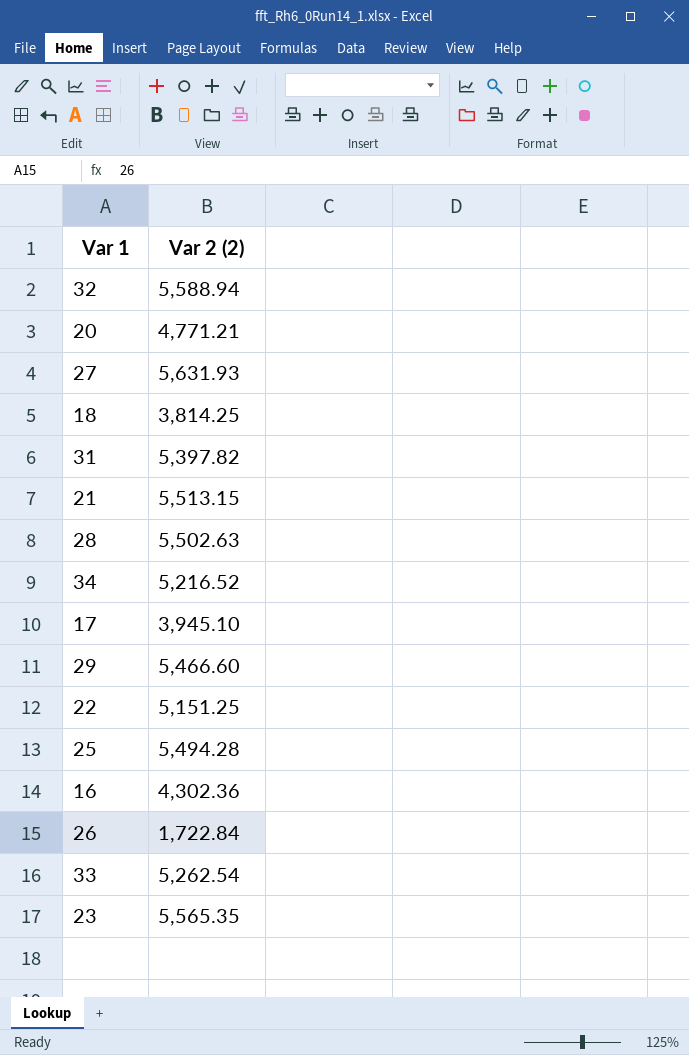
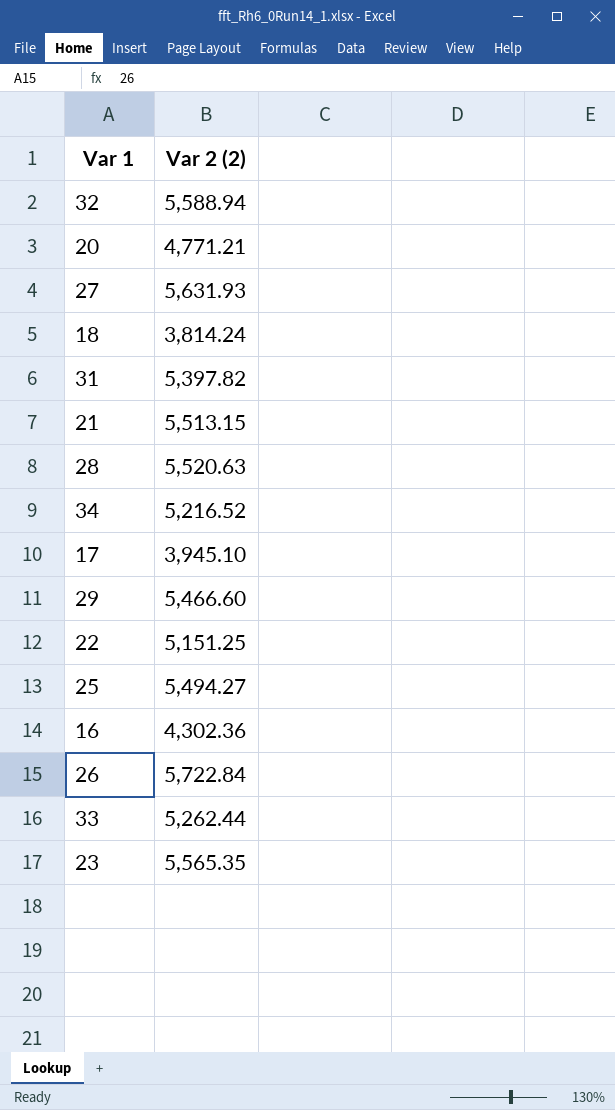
18 | Var 2 (2): 3,814.25 -> 3,814.24
28 | Var 2 (2): 5,502.63 -> 5,520.63
25 | Var 2 (2): 5,494.28 -> 5,494.27
26 | Var 2 (2): 1,722.84 -> 5,722.84
33 | Var 2 (2): 5,262.54 -> 5,262.44

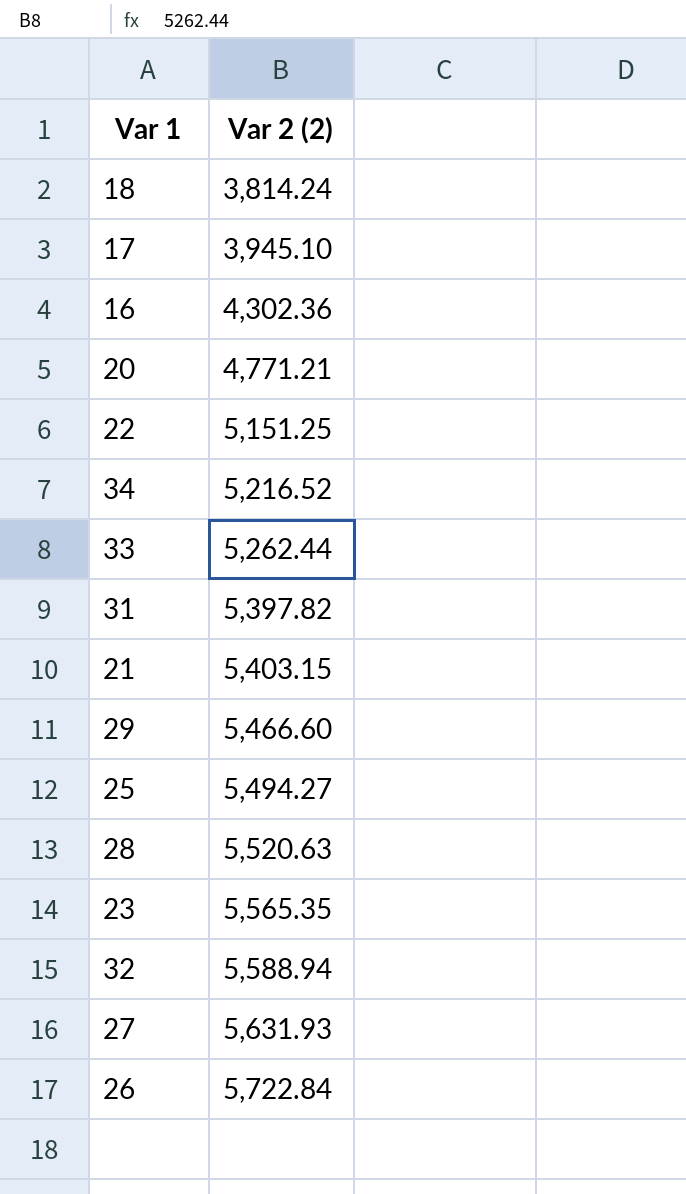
row order: none -> Var 2 (2) ascending
21 | Var 2 (2): 5,513.15 -> 5,403.15

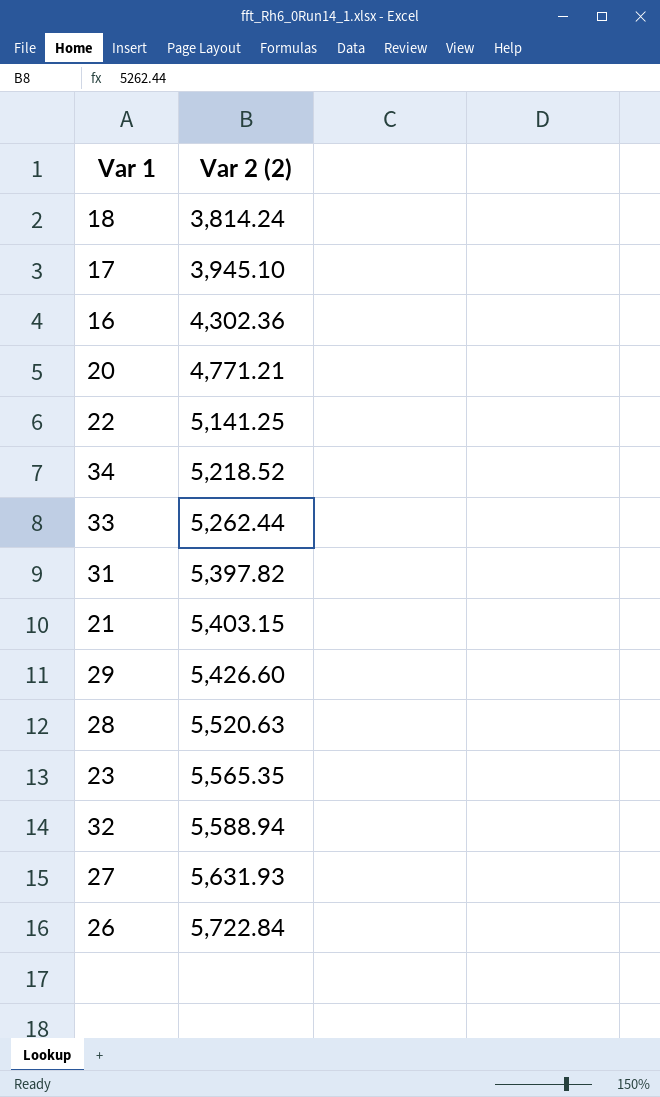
row 25: 5,494.27 -> none
22 | Var 2 (2): 5,151.25 -> 5,141.25
34 | Var 2 (2): 5,216.52 -> 5,218.52
29 | Var 2 (2): 5,466.60 -> 5,426.60

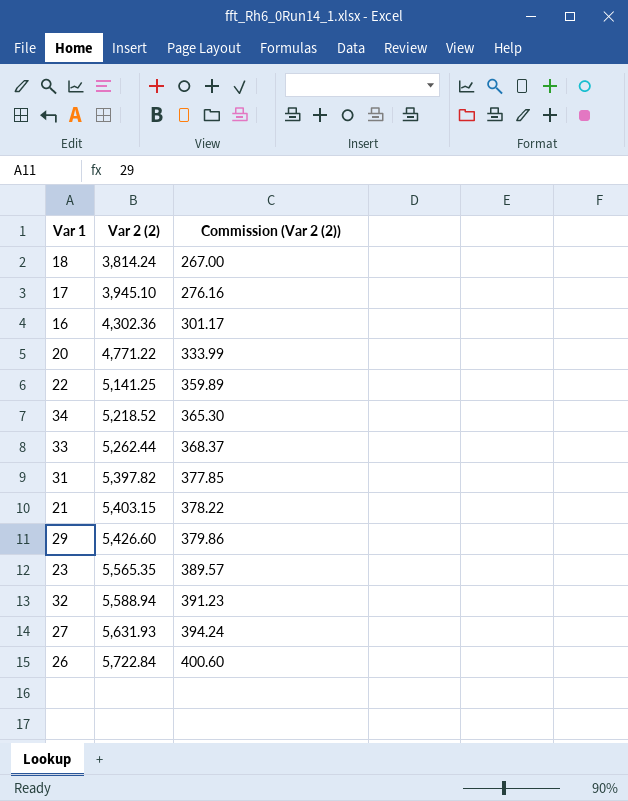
column Commission (Var 2 (2)) | formula: none -> [Var 2 (2)] * 0.07
row 28: 5,520.63 -> none
20 | Var 2 (2): 4,771.21 -> 4,771.22

